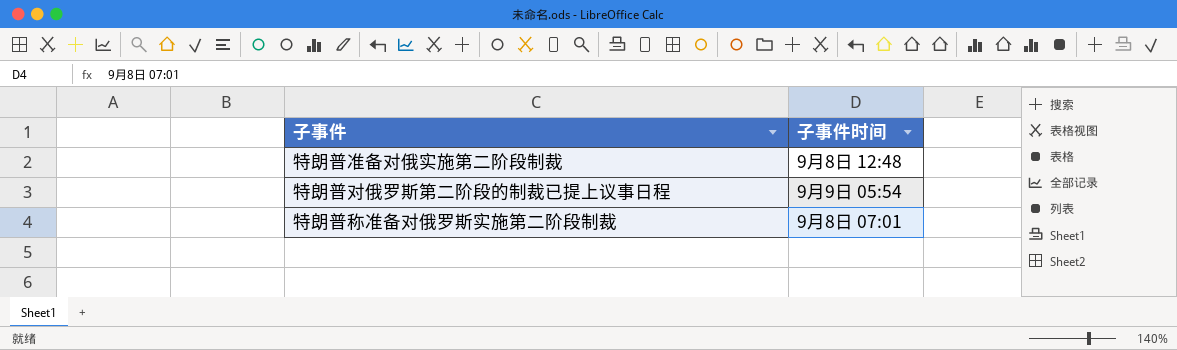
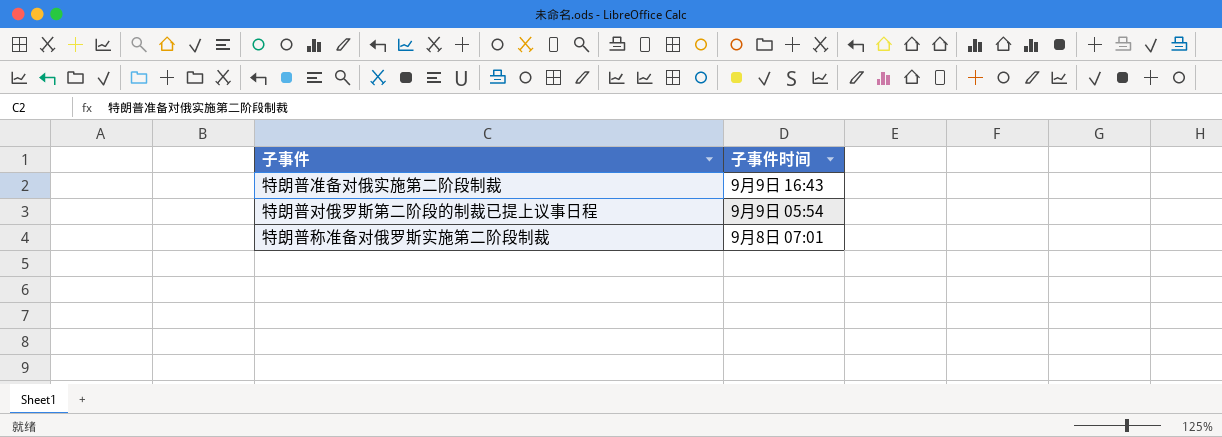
特朗普准备对俄实施第二阶段制裁 | 子事件时间: 9月8日 12:48 -> 9月9日 16:43

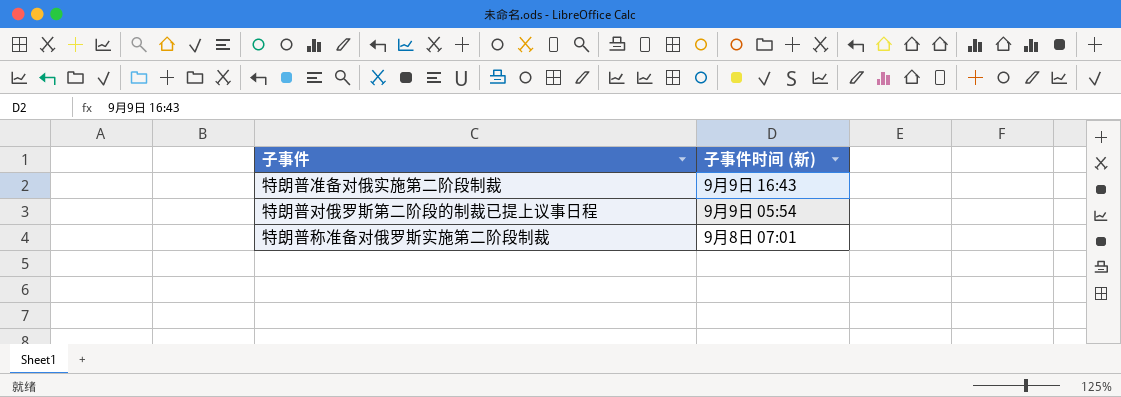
column name: 子事件时间 -> 子事件时间 (新)

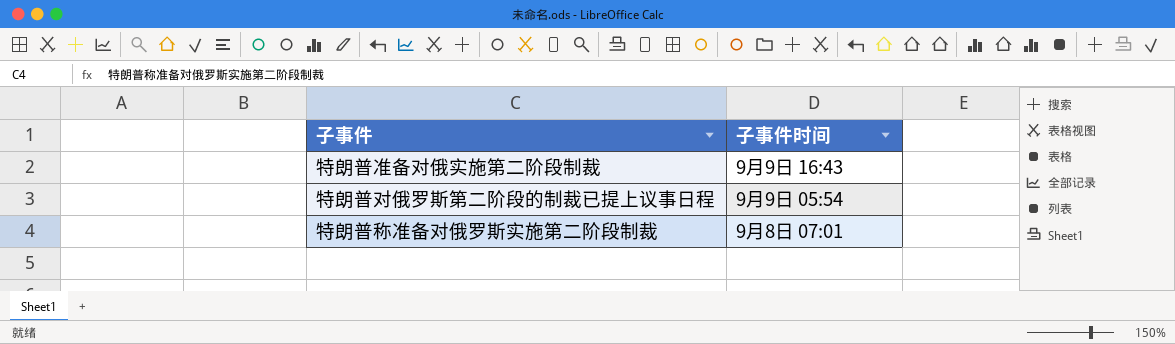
column name: 子事件时间 (新) -> 子事件时间

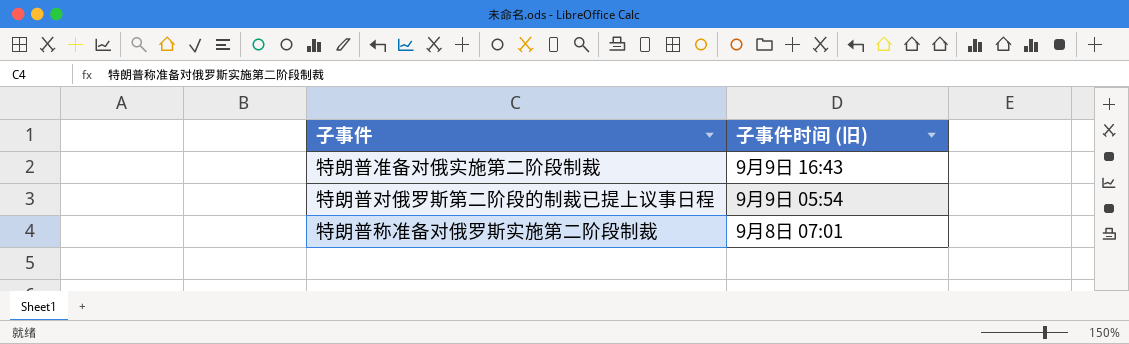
column name: 子事件时间 -> 子事件时间 (旧)

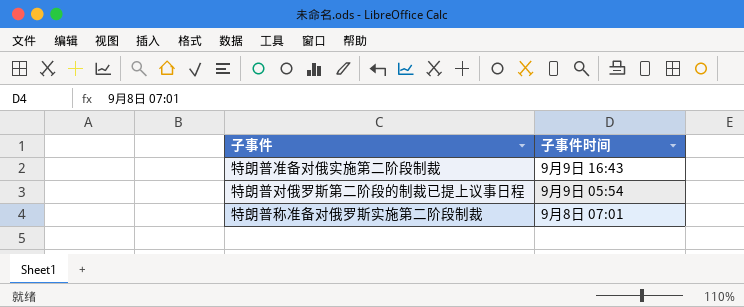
column name: 子事件时间 (旧) -> 子事件时间

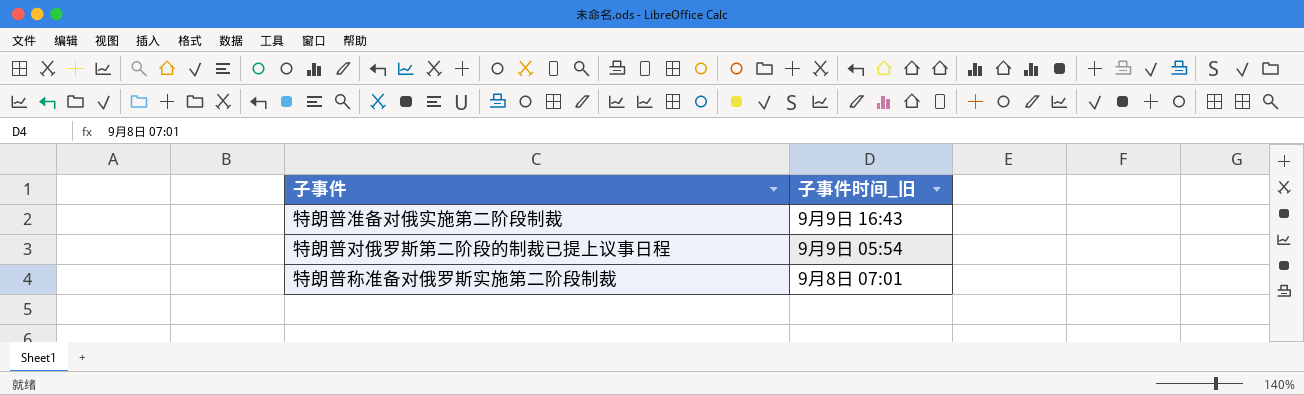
column name: 子事件时间 -> 子事件时间_旧

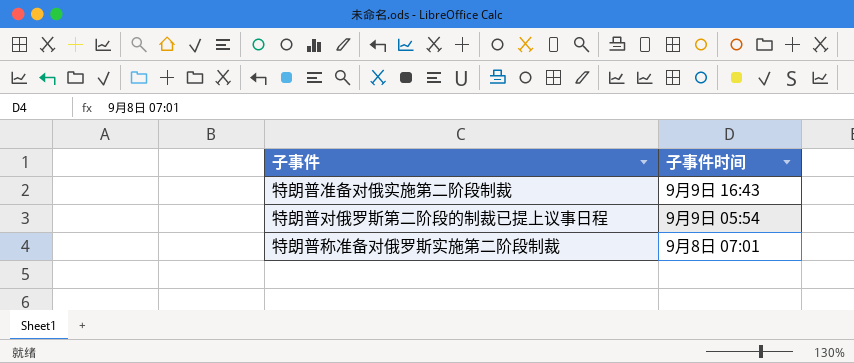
column name: 子事件时间_旧 -> 子事件时间

